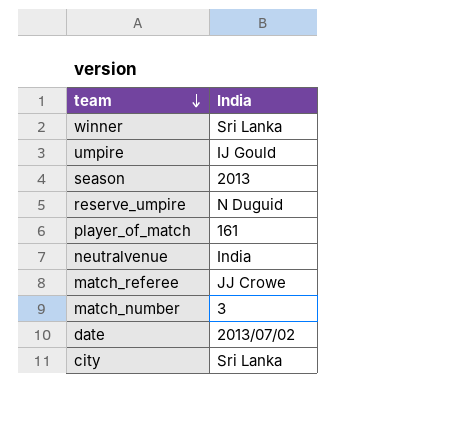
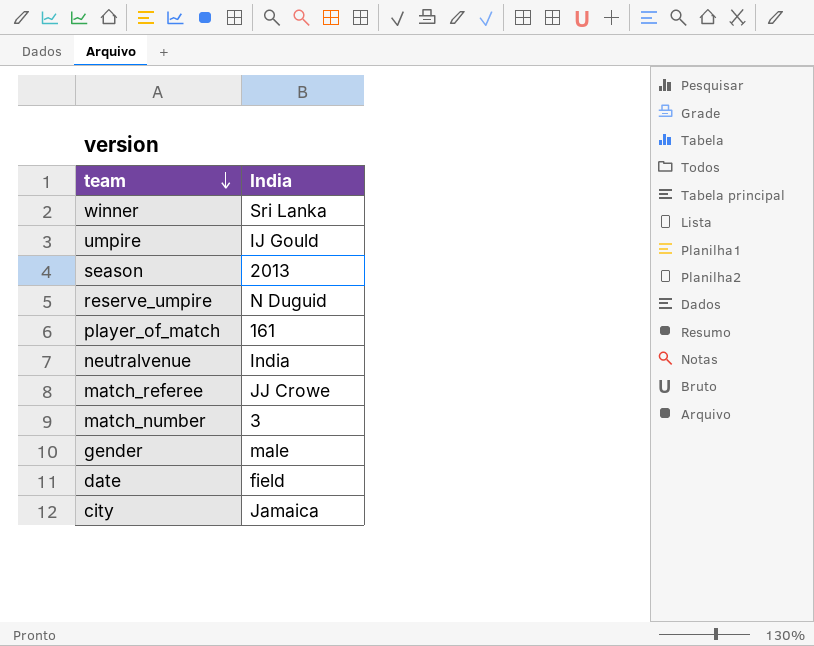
row gender: none -> male
date | India: 2013/07/02 -> field
city | India: Sri Lanka -> Jamaica

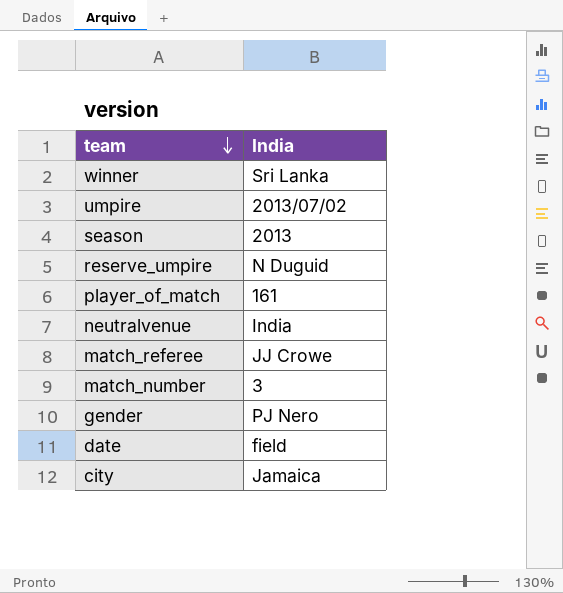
umpire | India: IJ Gould -> 2013/07/02
gender | India: male -> PJ Nero

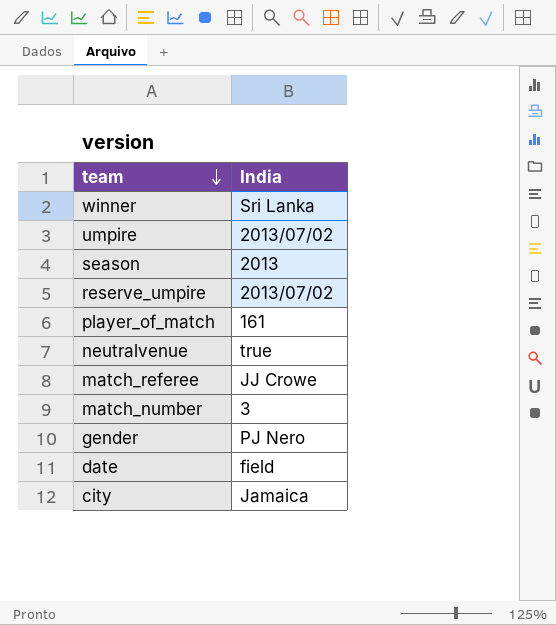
reserve_umpire | India: N Duguid -> 2013/07/02
neutralvenue | India: India -> true

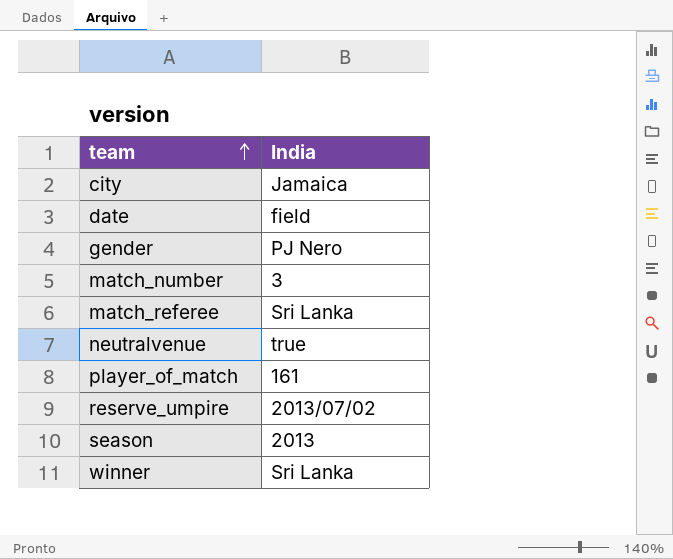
row order: team descending -> team ascending
row umpire: 2013/07/02 -> none
match_referee | India: JJ Crowe -> Sri Lanka

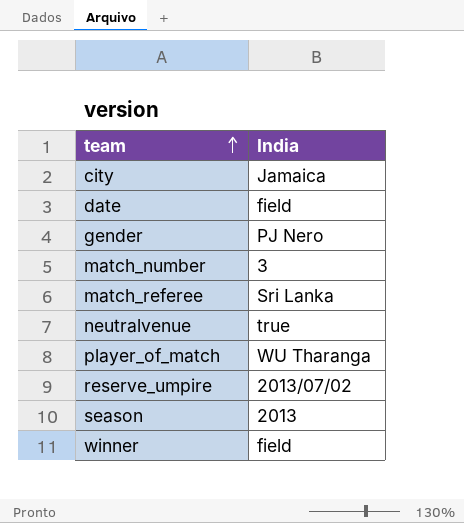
player_of_match | India: 161 -> WU Tharanga
winner | India: Sri Lanka -> field

